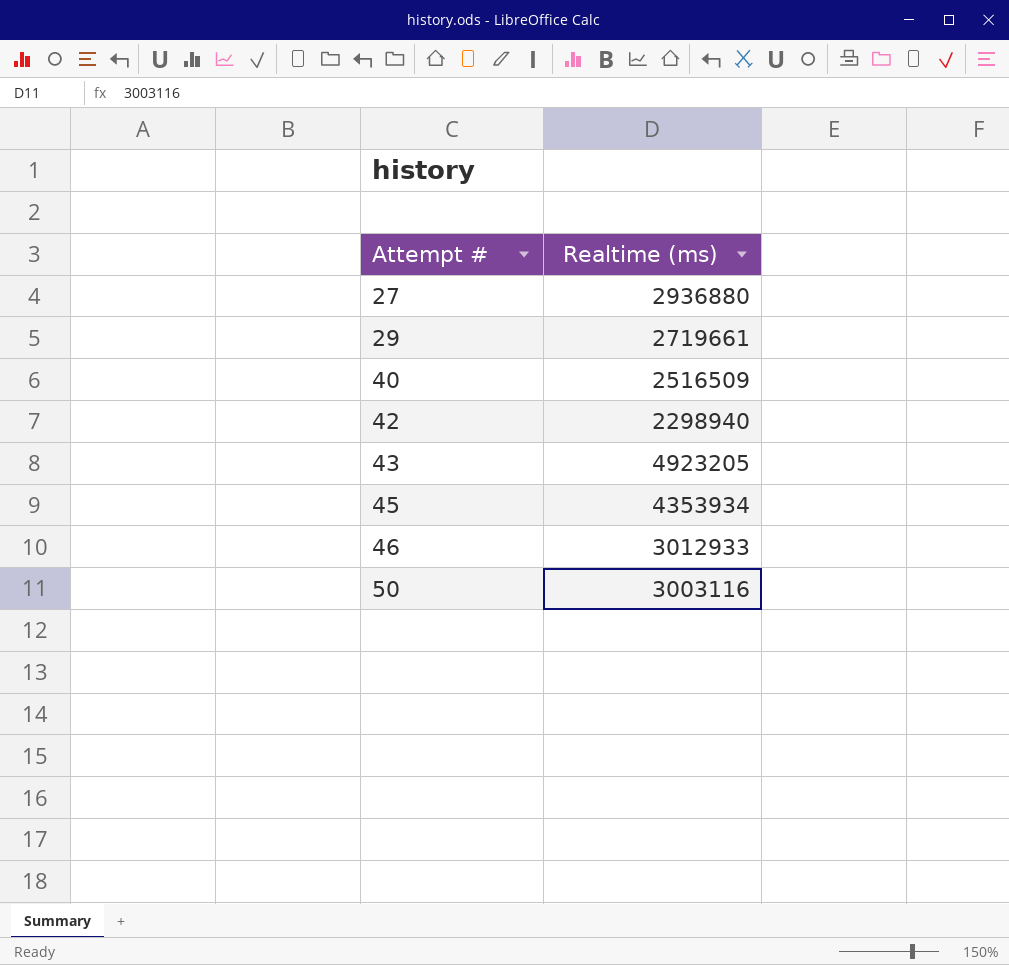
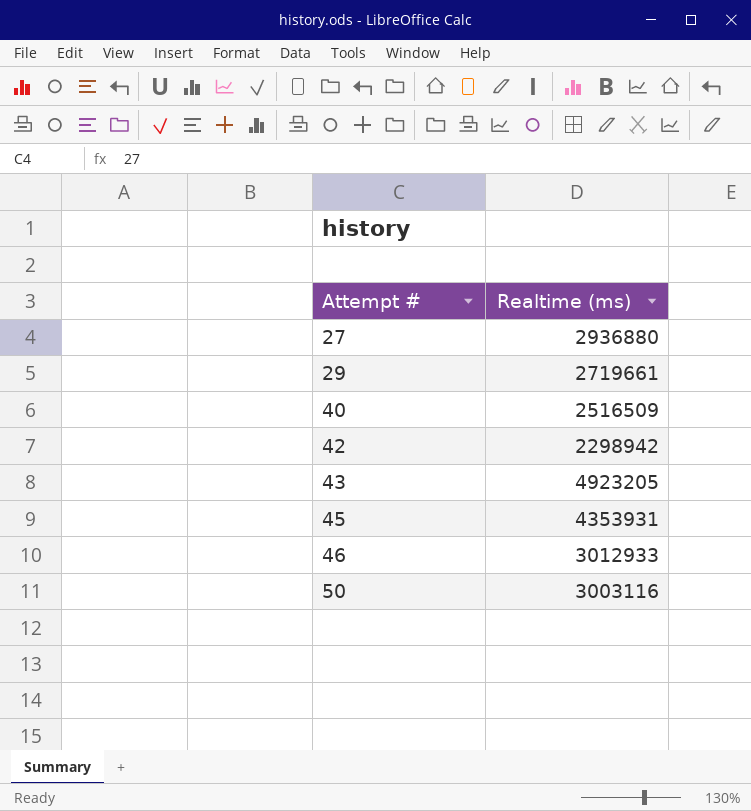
42 | Realtime (ms): 2298940 -> 2298942
45 | Realtime (ms): 4353934 -> 4353931

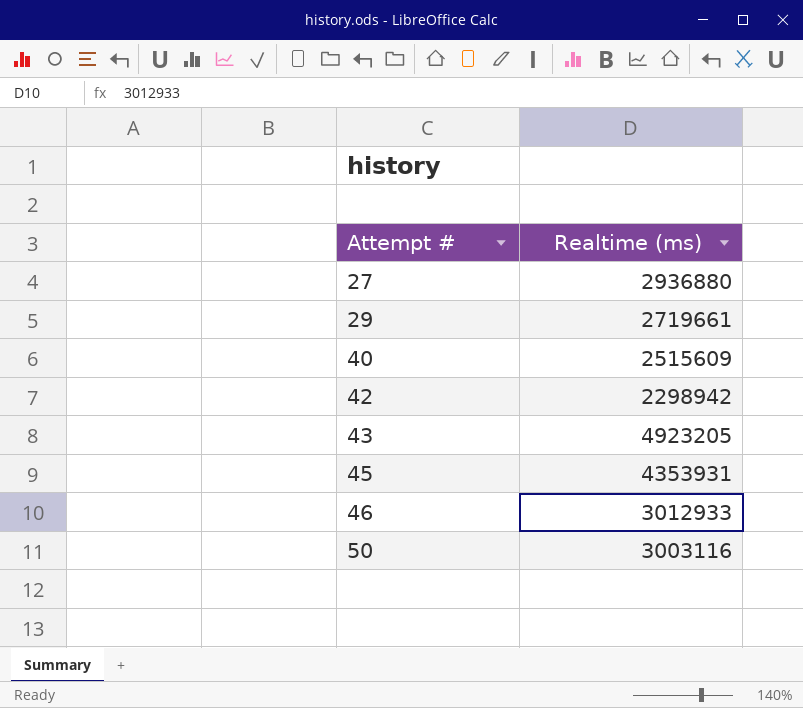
40 | Realtime (ms): 2516509 -> 2515609

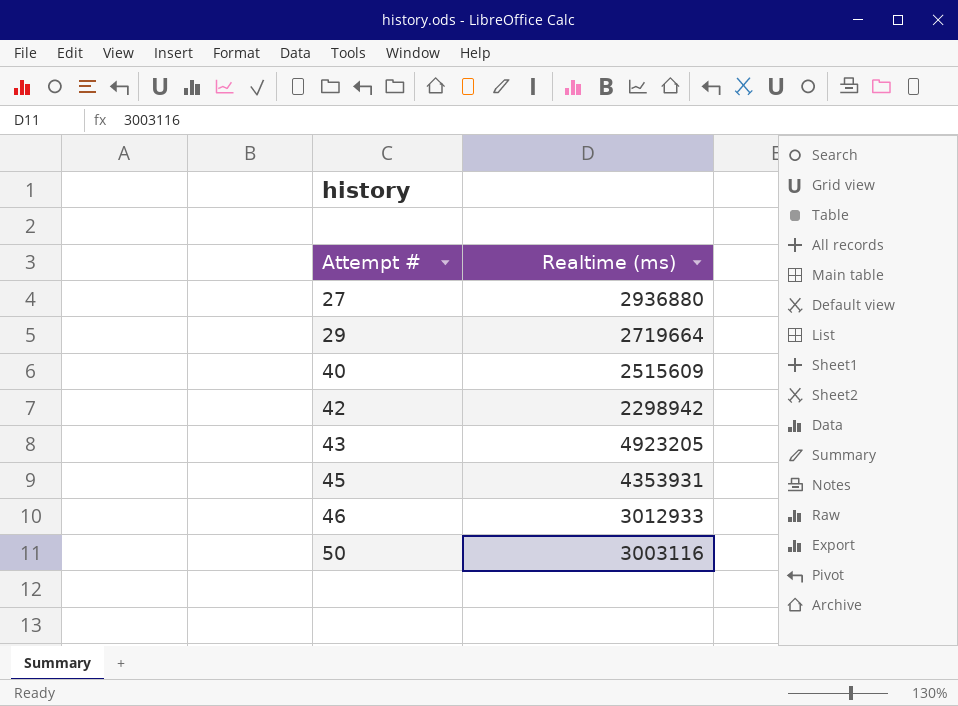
29 | Realtime (ms): 2719661 -> 2719664

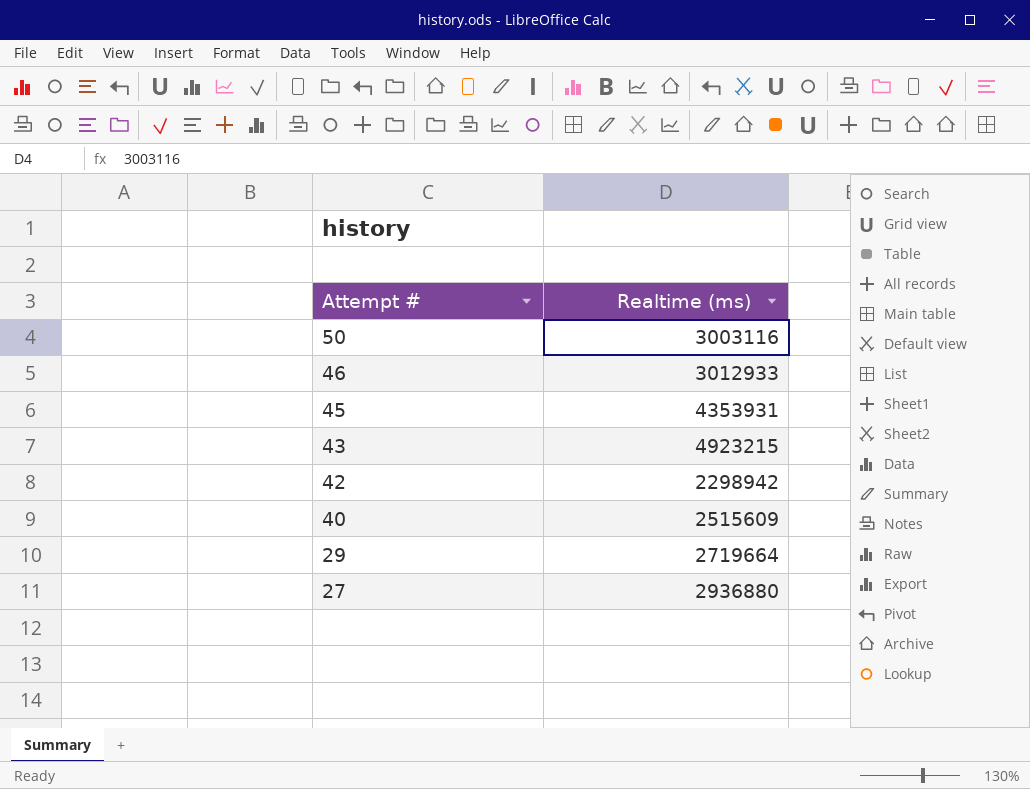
row order: Attempt # ascending -> Attempt # descending
43 | Realtime (ms): 4923205 -> 4923215

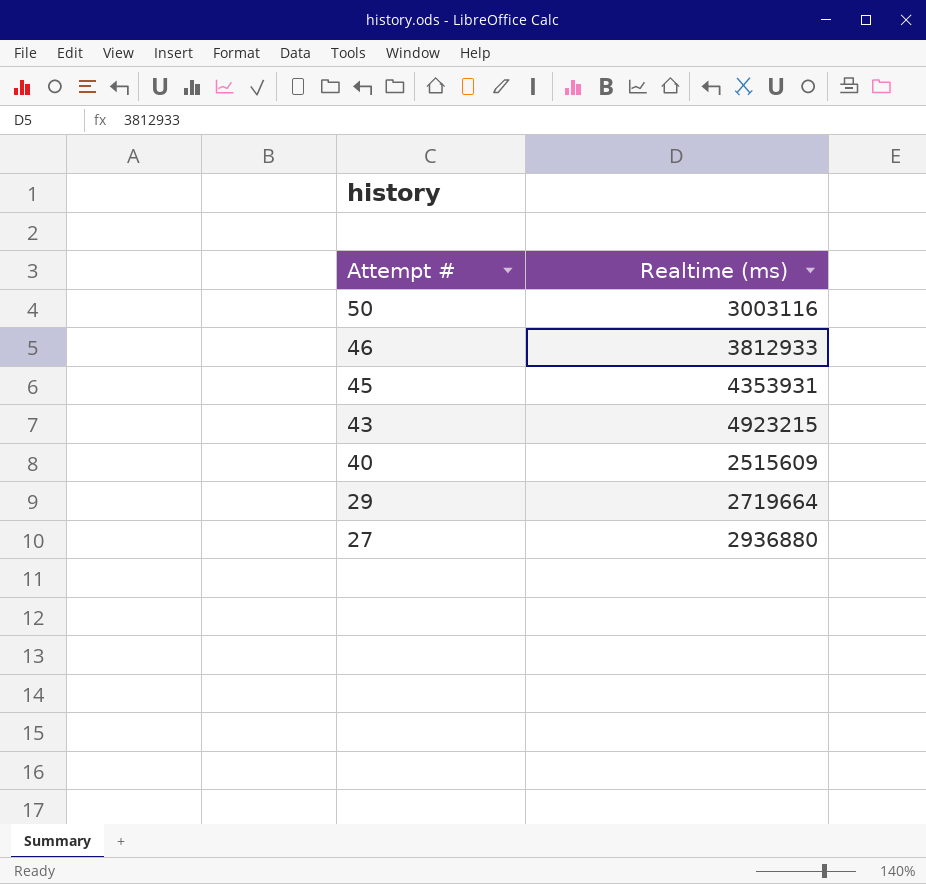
row 42: 2298942 -> none
46 | Realtime (ms): 3012933 -> 3812933

